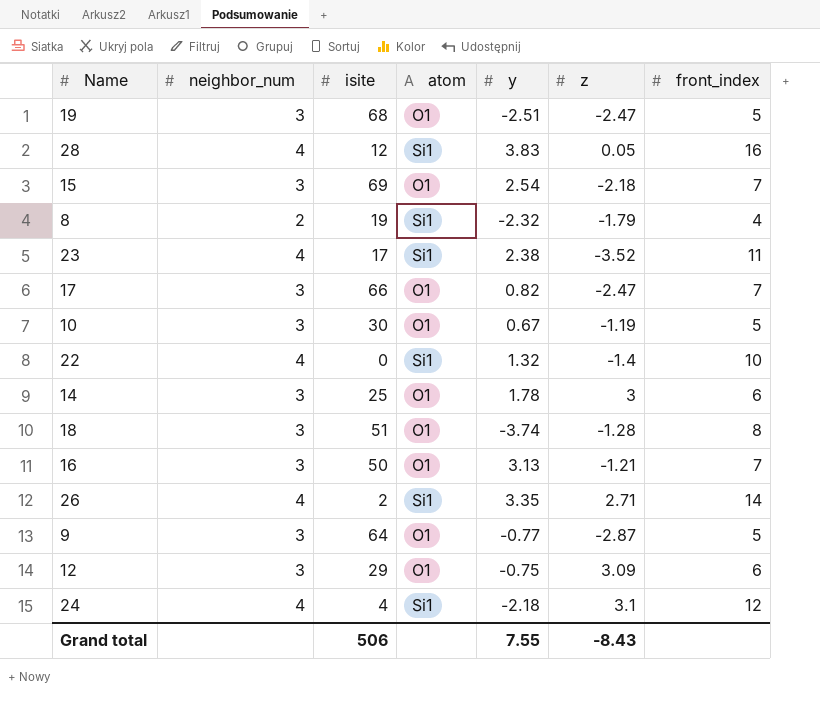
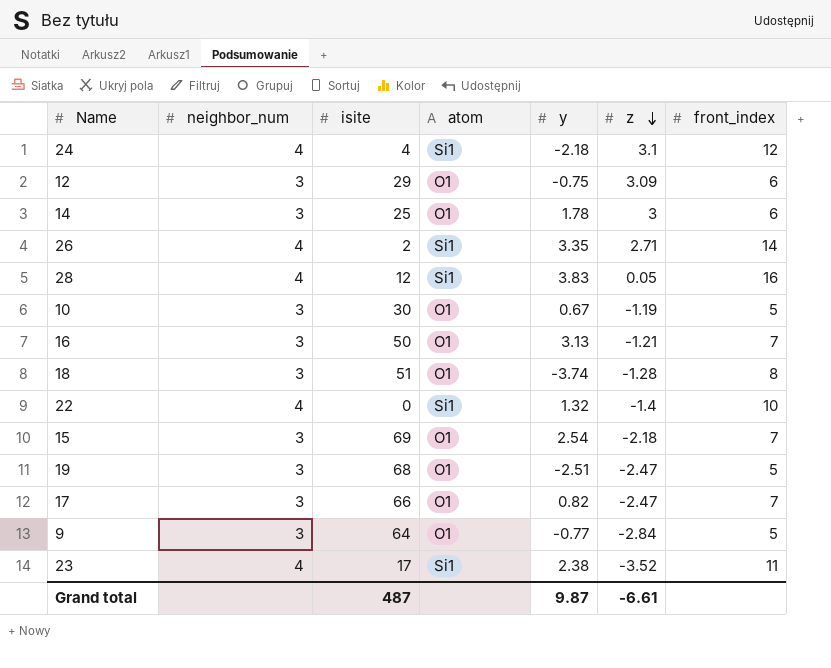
row order: none -> z descending
row 8: 2 | 19 | Si1 | -2.32 | -1.79 | 4 -> none
9 | z: -2.87 -> -2.84
Grand total | isite: 506 -> 487
Grand total | y: 7.55 -> 9.87
Grand total | z: -8.43 -> -6.61

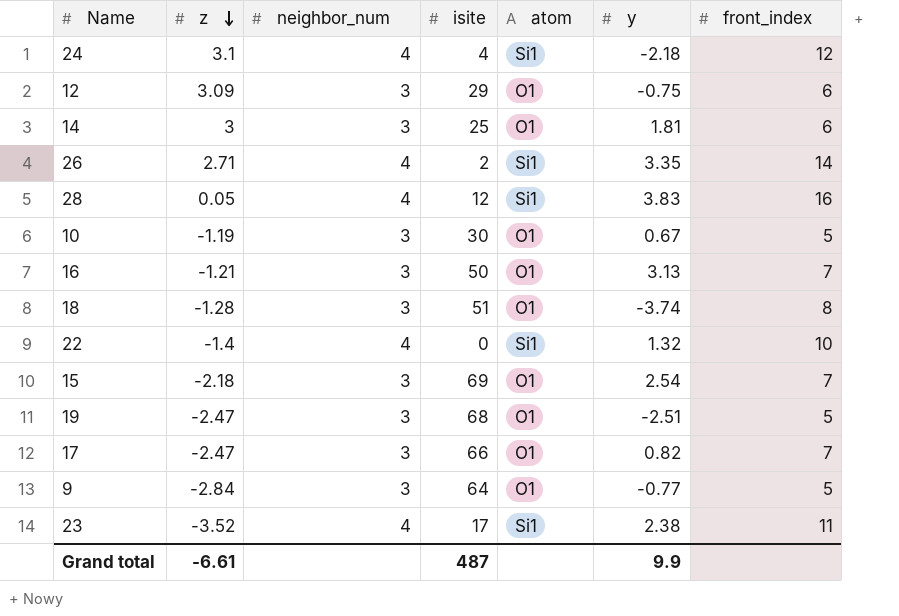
column z | position: 6 -> 2
14 | y: 1.78 -> 1.81
Grand total | y: 9.87 -> 9.9

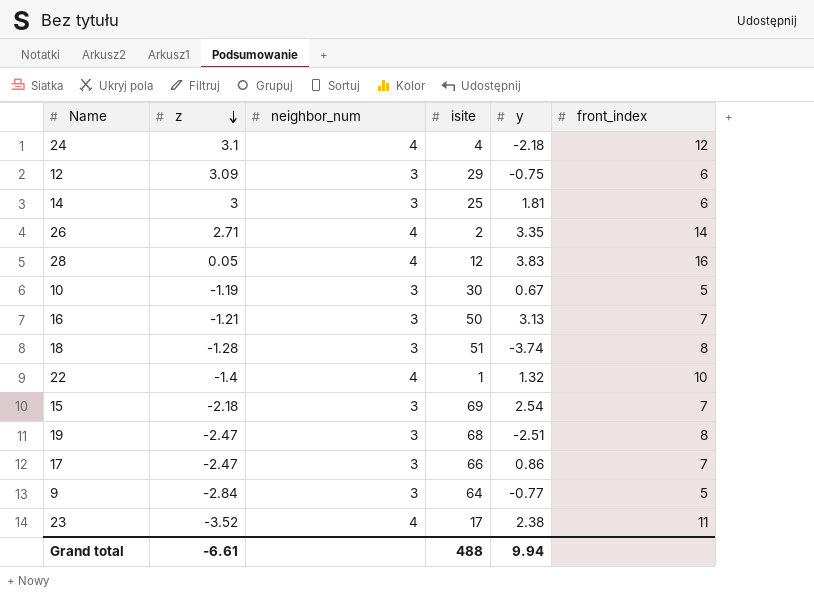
column atom | position: 5 -> none
22 | isite: 0 -> 1
19 | front_index: 5 -> 8
17 | y: 0.82 -> 0.86
Grand total | isite: 487 -> 488
Grand total | y: 9.9 -> 9.94

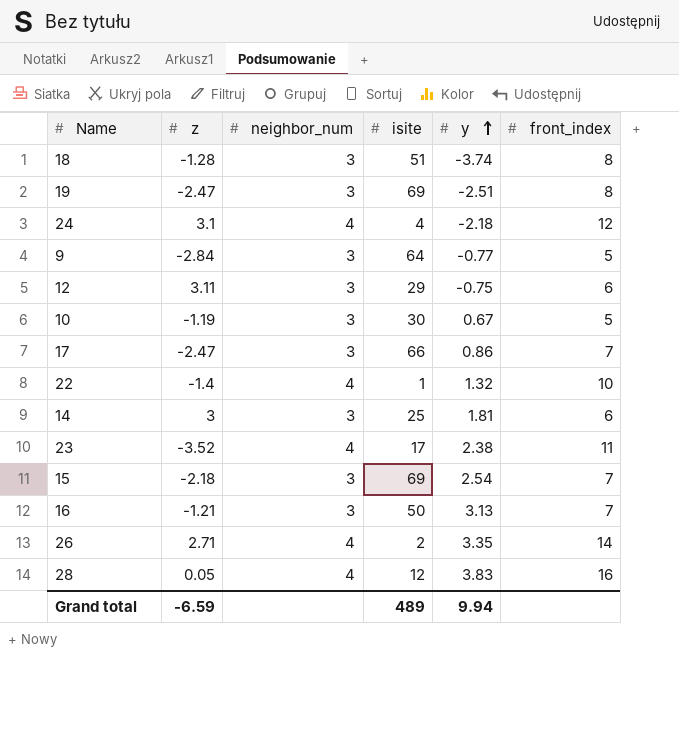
row order: z descending -> y ascending
19 | isite: 68 -> 69
12 | z: 3.09 -> 3.11
Grand total | z: -6.61 -> -6.59
Grand total | isite: 488 -> 489

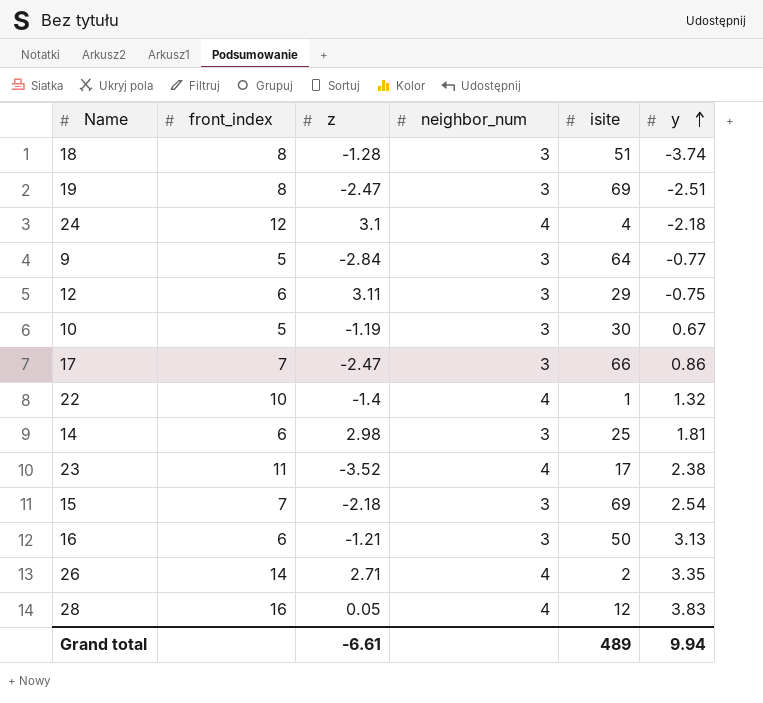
column front_index | position: 6 -> 2
14 | z: 3 -> 2.98
16 | front_index: 7 -> 6
Grand total | z: -6.59 -> -6.61

